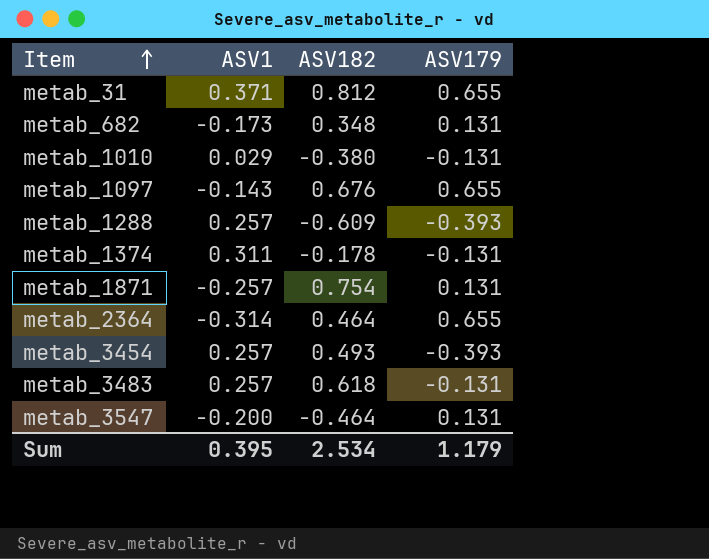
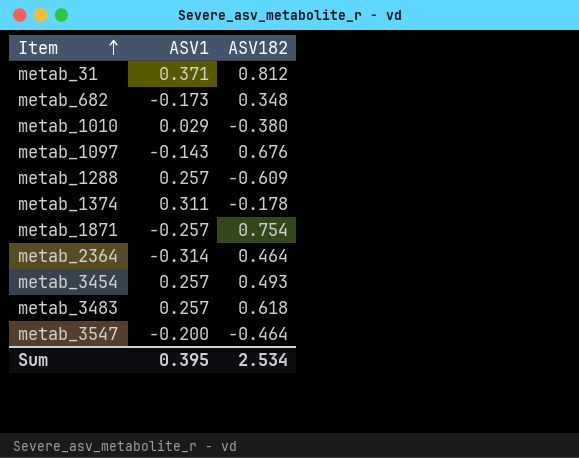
column ASV179 | position: 4 -> none

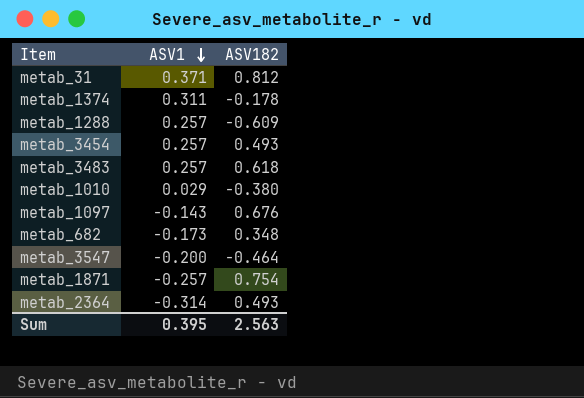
row order: Item ascending -> ASV1 descending
metab_2364 | ASV182: 0.464 -> 0.493
Sum | ASV182: 2.534 -> 2.563

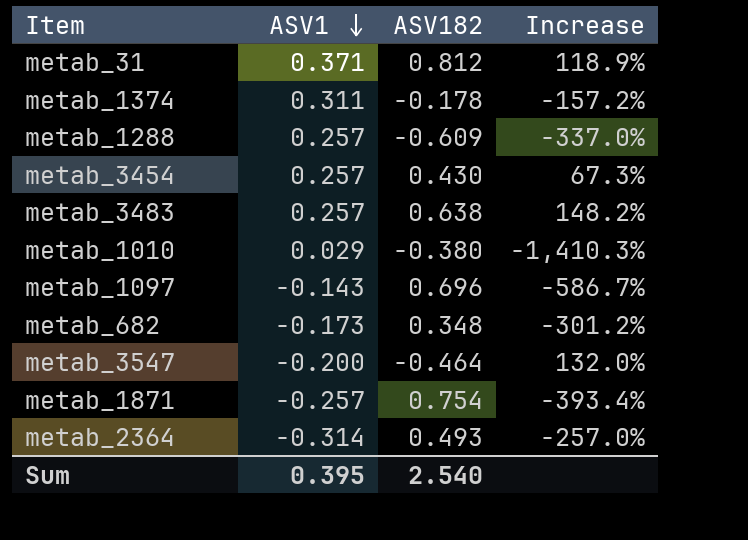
column Increase | formula: none -> ([ASV182] - [ASV1]) / [ASV1]
metab_3454 | ASV182: 0.493 -> 0.430
metab_3483 | ASV182: 0.618 -> 0.638
metab_1097 | ASV182: 0.676 -> 0.696
Sum | ASV182: 2.563 -> 2.540

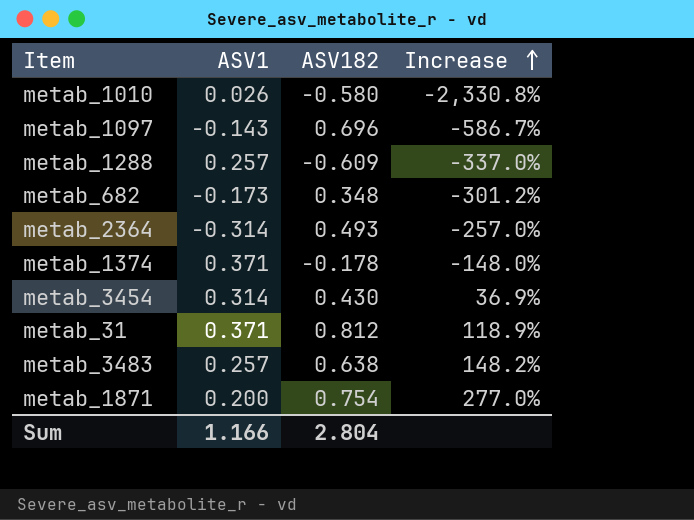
row order: ASV1 descending -> Increase ascending
row metab_3547: -0.200 | -0.464 | 132.0% -> none
metab_1010 | ASV1: 0.029 -> 0.026
metab_1010 | ASV182: -0.380 -> -0.580
metab_1010 | Increase: -1,410.3% -> -2,330.8%
metab_1374 | ASV1: 0.311 -> 0.371
metab_1374 | Increase: -157.2% -> -148.0%
metab_3454 | ASV1: 0.257 -> 0.314
metab_3454 | Increase: 67.3% -> 36.9%
metab_1871 | ASV1: -0.257 -> 0.200
metab_1871 | Increase: -393.4% -> 277.0%
Sum | ASV1: 0.395 -> 1.166
Sum | ASV182: 2.540 -> 2.804

